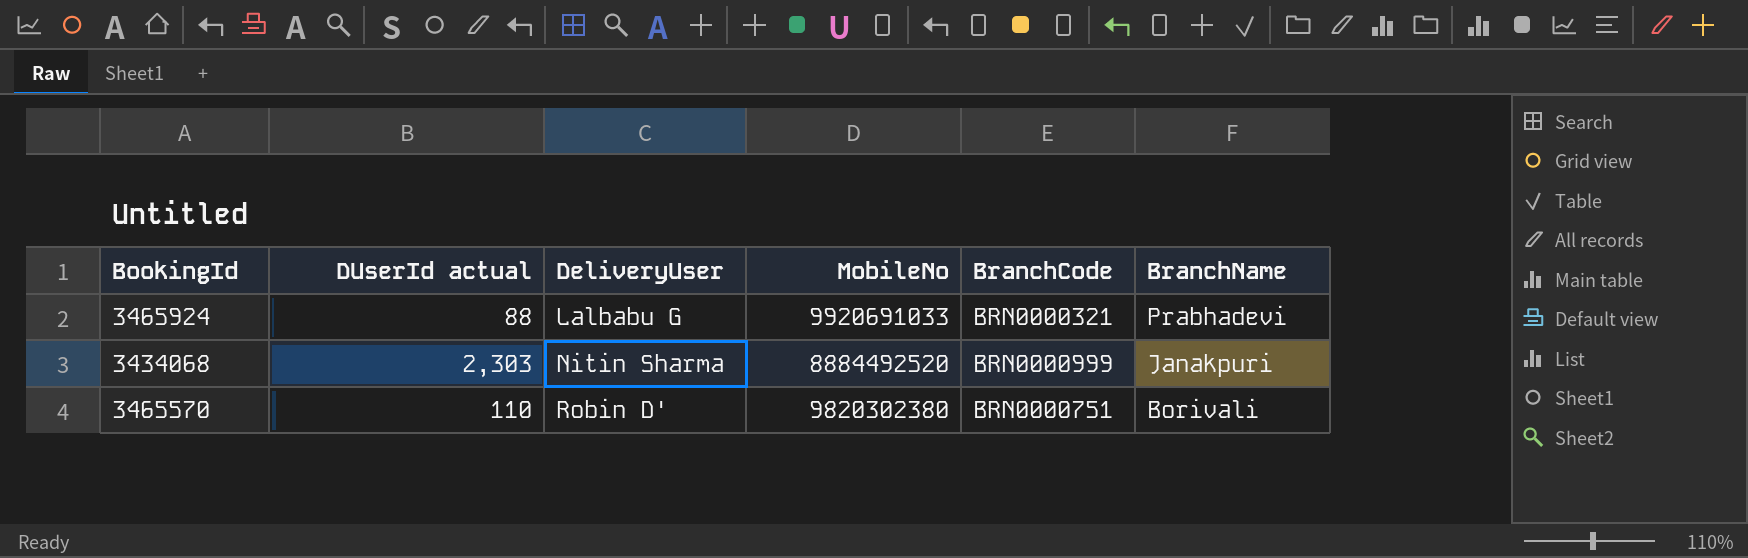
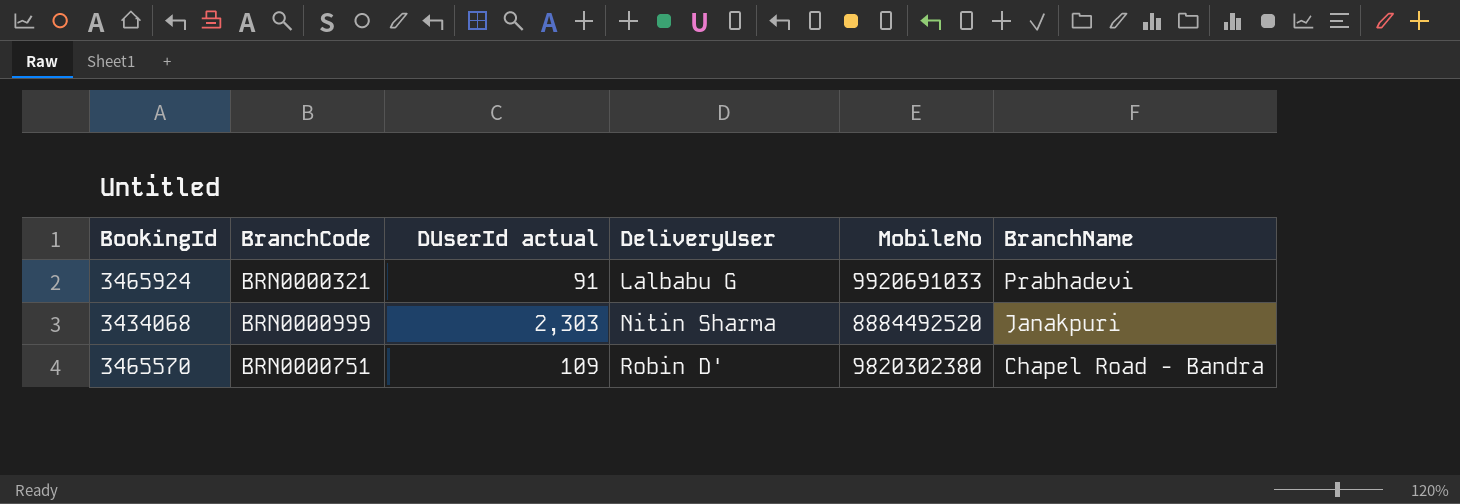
column BranchCode | position: 5 -> 2
3465924 | DUserId actual: 88 -> 91
3465570 | DUserId actual: 110 -> 109
3465570 | BranchName: Borivali -> Chapel Road - Bandra

